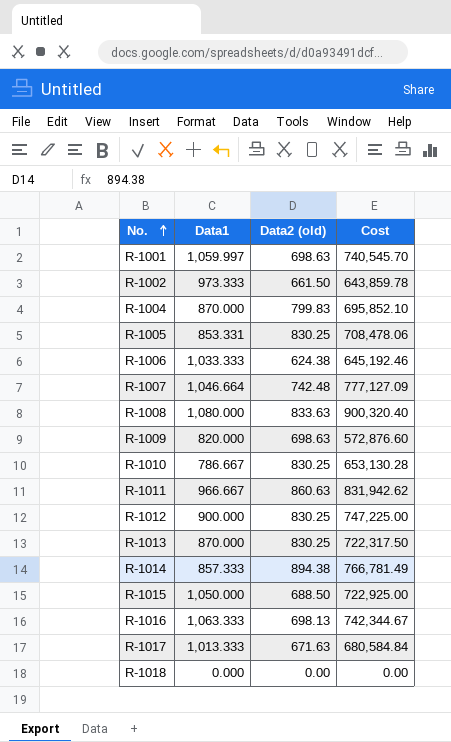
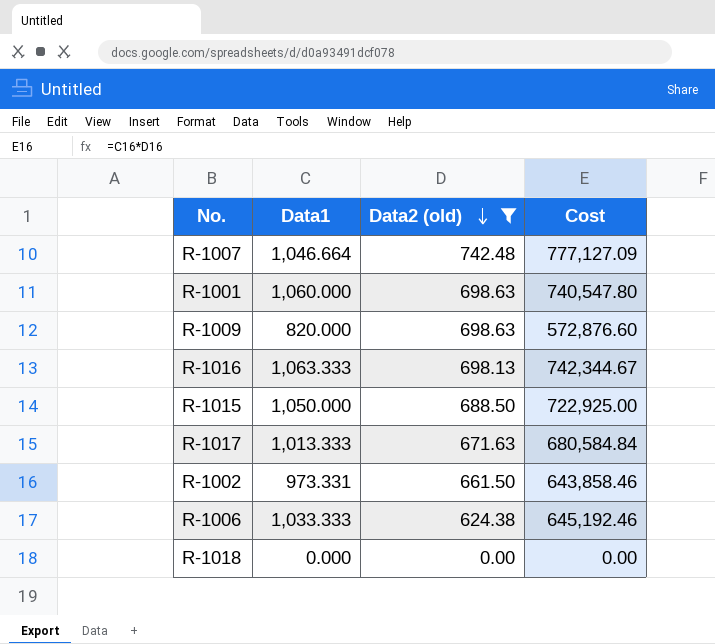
filter: none -> Data2 (old) <= 742.48
row order: No. ascending -> Data2 (old) descending
R-1001 | Data1: 1,059.997 -> 1,060.000
R-1001 | Cost: 740,545.70 -> 740,547.80
R-1002 | Data1: 973.333 -> 973.331
R-1002 | Cost: 643,859.78 -> 643,858.46

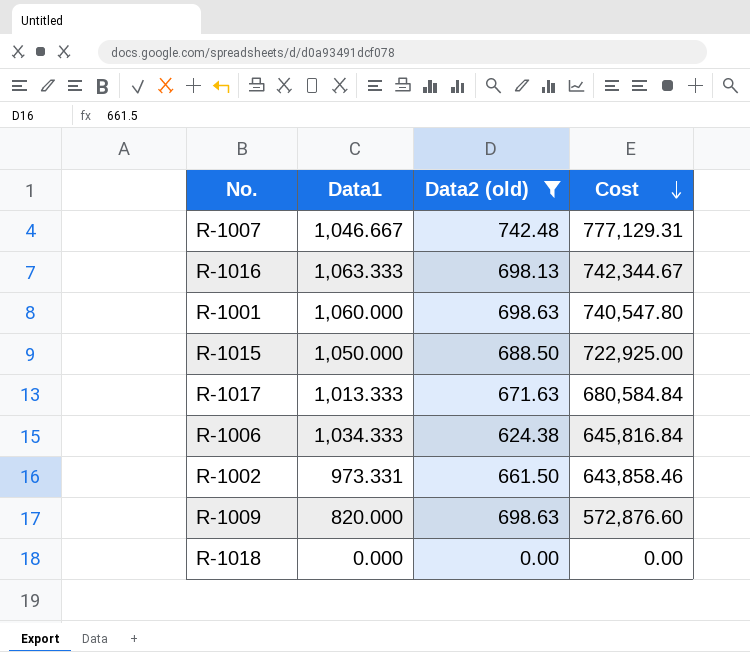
row order: Data2 (old) descending -> Cost descending
R-1007 | Data1: 1,046.664 -> 1,046.667
R-1007 | Cost: 777,127.09 -> 777,129.31
R-1006 | Data1: 1,033.333 -> 1,034.333
R-1006 | Cost: 645,192.46 -> 645,816.84

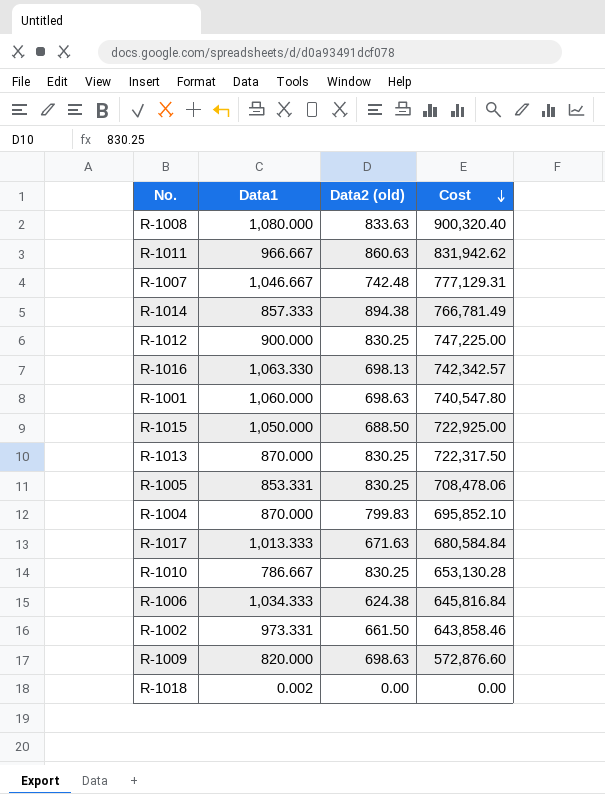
filter: Data2 (old) <= 742.48 -> none
R-1016 | Data1: 1,063.333 -> 1,063.330
R-1016 | Cost: 742,344.67 -> 742,342.57
R-1018 | Data1: 0.000 -> 0.002

